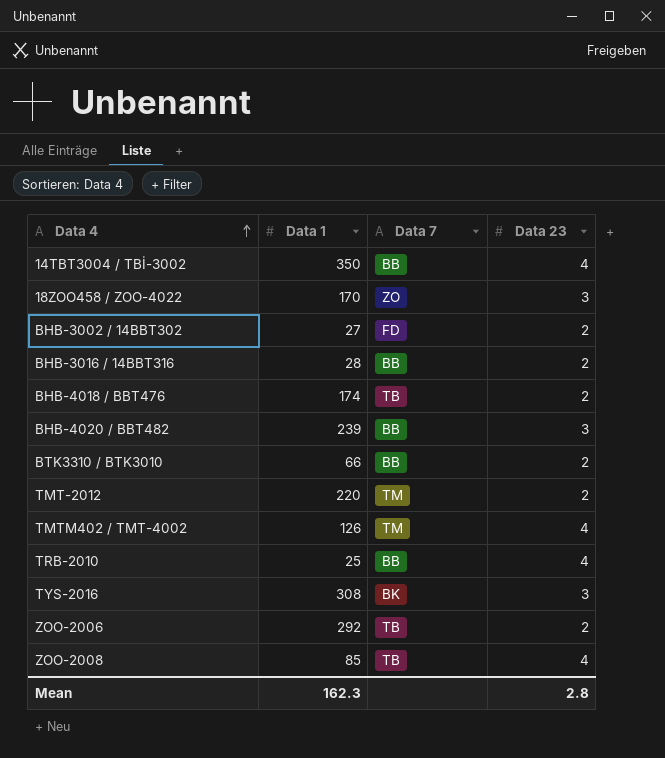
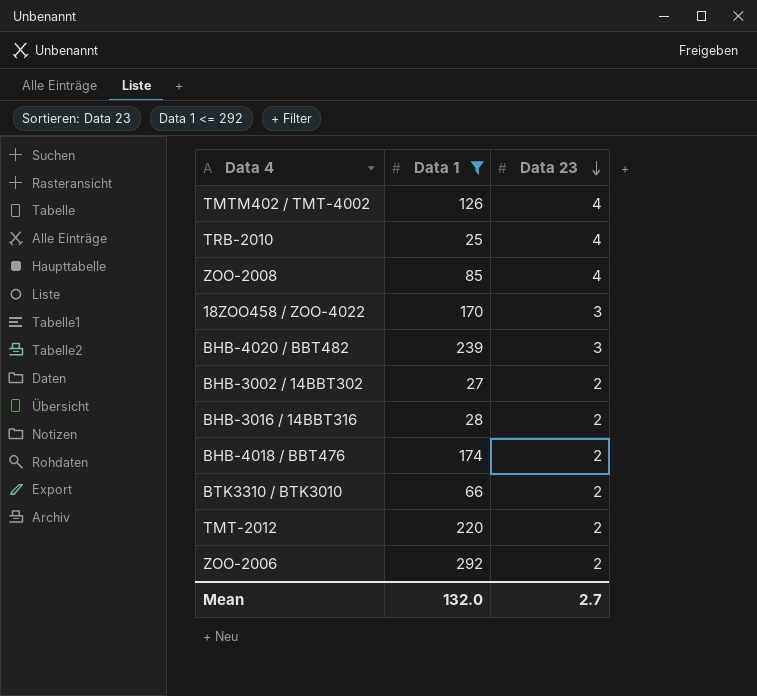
filter: none -> Data 1 <= 292
row order: Data 4 ascending -> Data 23 descending
column Data 7 | position: 3 -> none
Mean | Data 1: 162.3 -> 132.0
Mean | Data 23: 2.8 -> 2.7

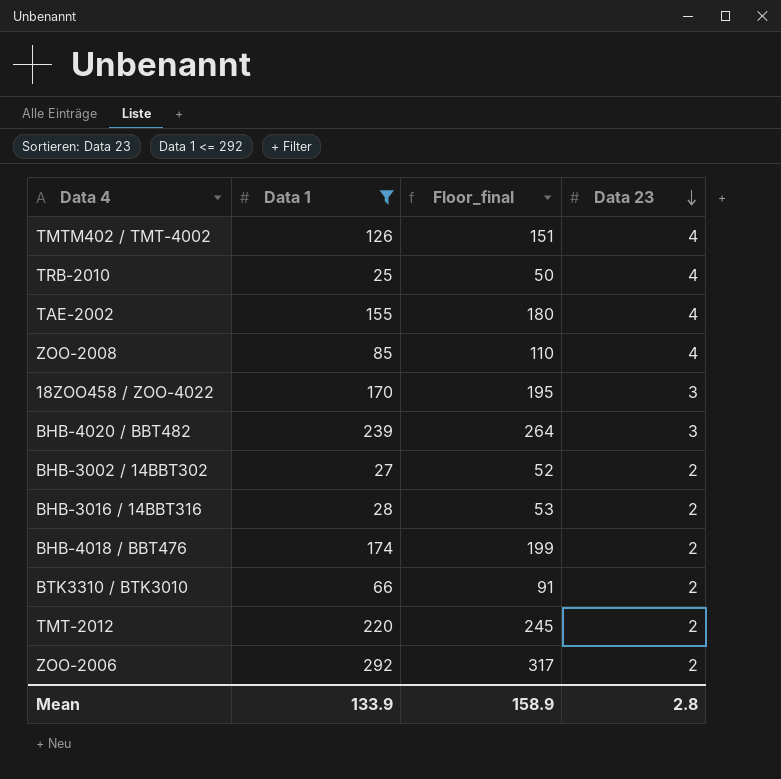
column Floor_final | formula: none -> [Data 1] + 25
row TAE-2002: none -> 155 | 180 | 4
Mean | Data 1: 132.0 -> 133.9
Mean | Data 23: 2.7 -> 2.8

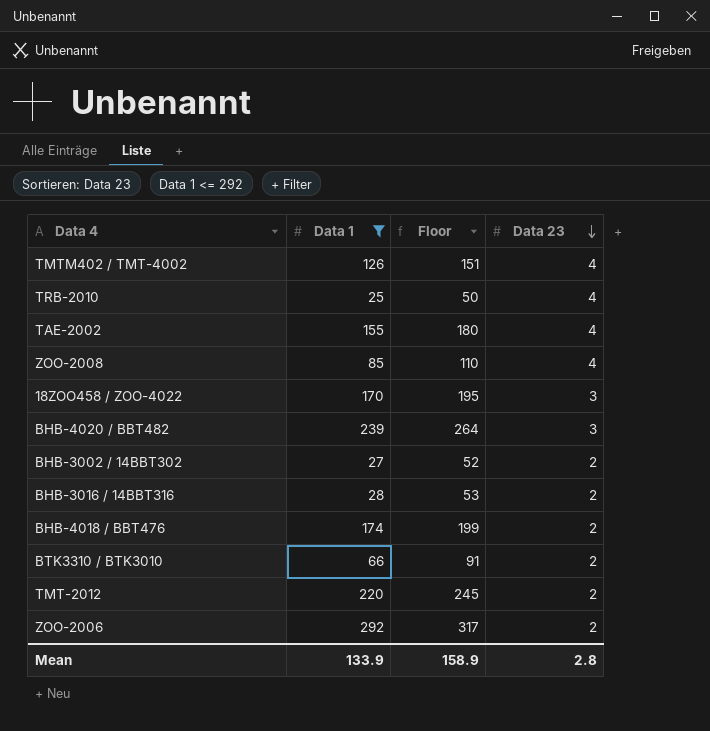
column name: Floor_final -> Floor

